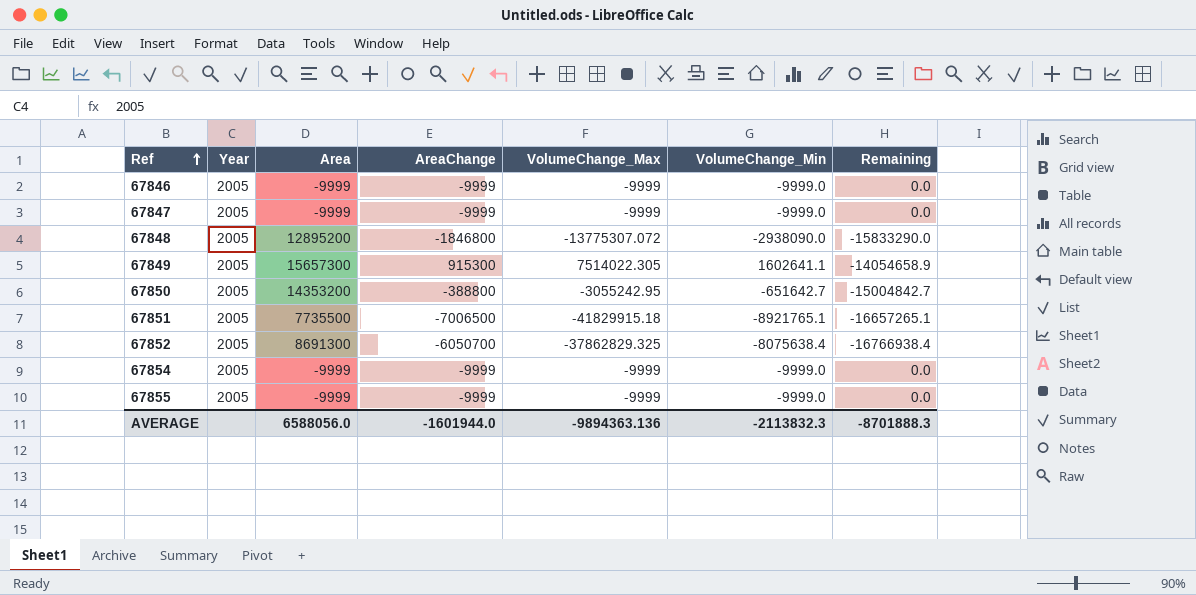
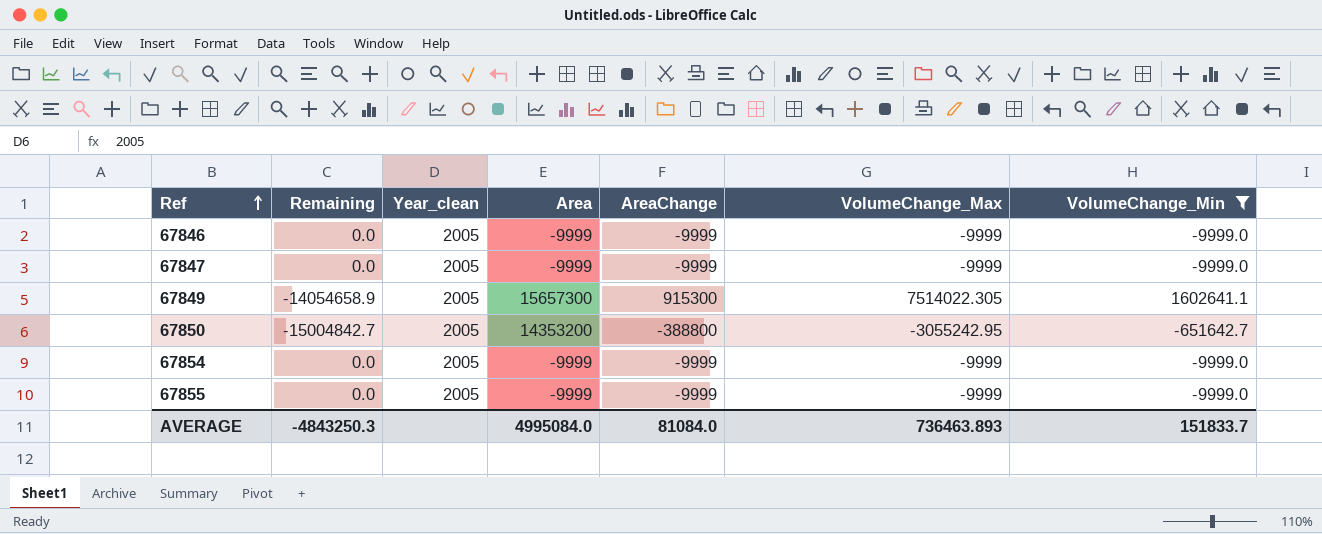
filter: none -> VolumeChange_Min >= -651642.7
column Remaining | position: 7 -> 2
column name: Year -> Year_clean
AVERAGE | Remaining: -8701888.3 -> -4843250.3
AVERAGE | Area: 6588056.0 -> 4995084.0
AVERAGE | AreaChange: -1601944.0 -> 81084.0
AVERAGE | VolumeChange_Max: -9894363.136 -> 736463.893
AVERAGE | VolumeChange_Min: -2113832.3 -> 151833.7

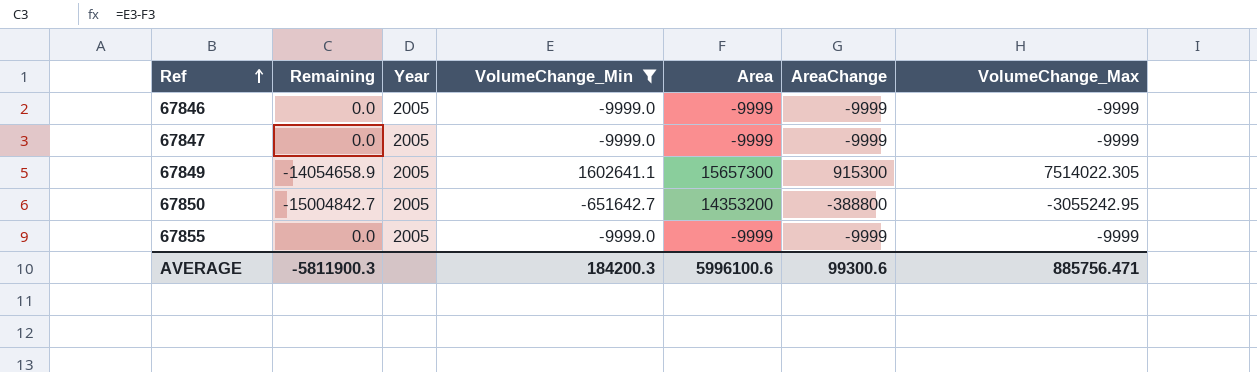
column name: Year_clean -> Year
column VolumeChange_Min | position: 7 -> 4
row 67854: 0.0 | 2005 | -9999 | -9999 | -9999 | -9999.0 -> none
AVERAGE | Remaining: -4843250.3 -> -5811900.3
AVERAGE | VolumeChange_Min: 151833.7 -> 184200.3
AVERAGE | Area: 4995084.0 -> 5996100.6
AVERAGE | AreaChange: 81084.0 -> 99300.6
AVERAGE | VolumeChange_Max: 736463.893 -> 885756.471

